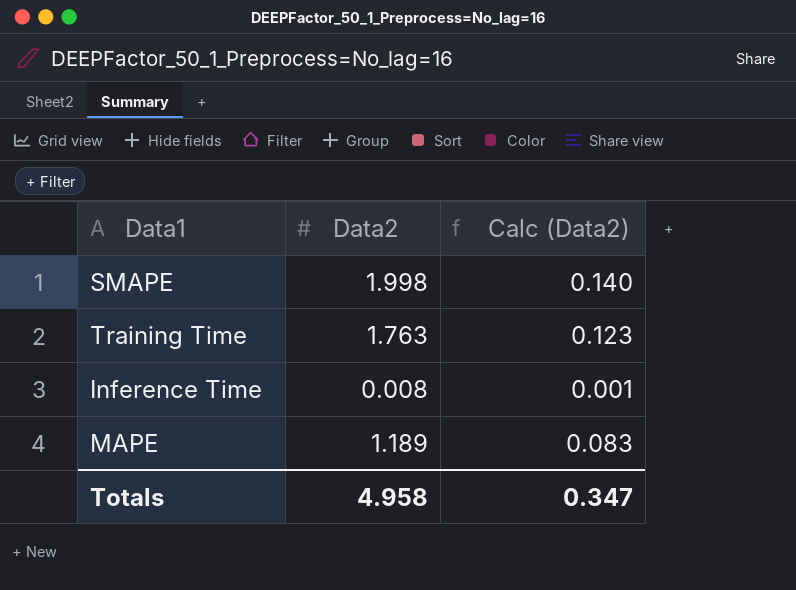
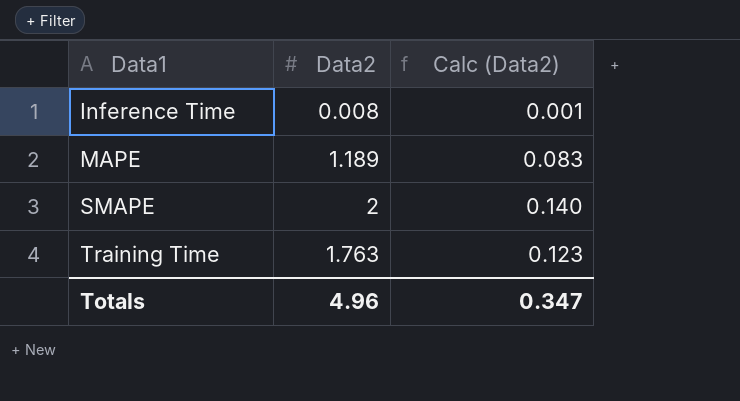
row order: none -> Data1 ascending
SMAPE | Data2: 1.998 -> 2
Totals | Data2: 4.958 -> 4.96

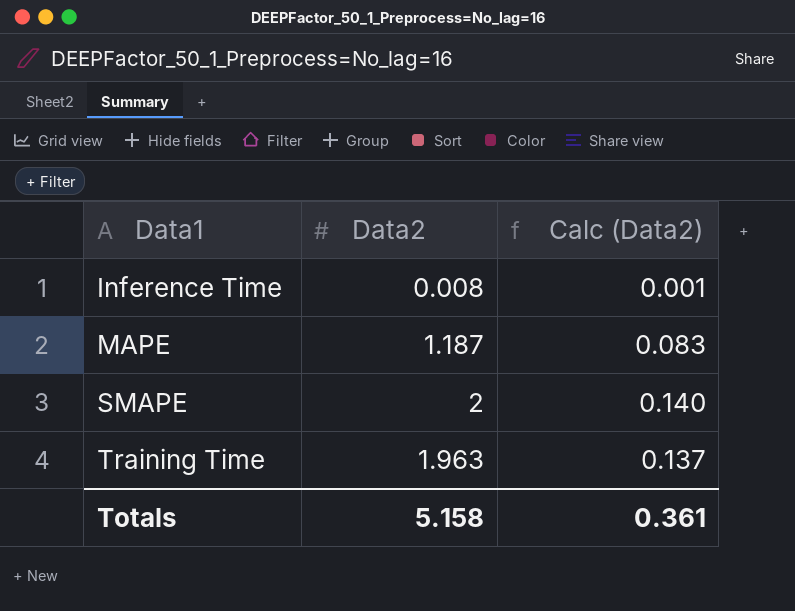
MAPE | Data2: 1.189 -> 1.187
Training Time | Data2: 1.763 -> 1.963
Training Time | Calc (Data2): 0.123 -> 0.137
Totals | Data2: 4.96 -> 5.158
Totals | Calc (Data2): 0.347 -> 0.361

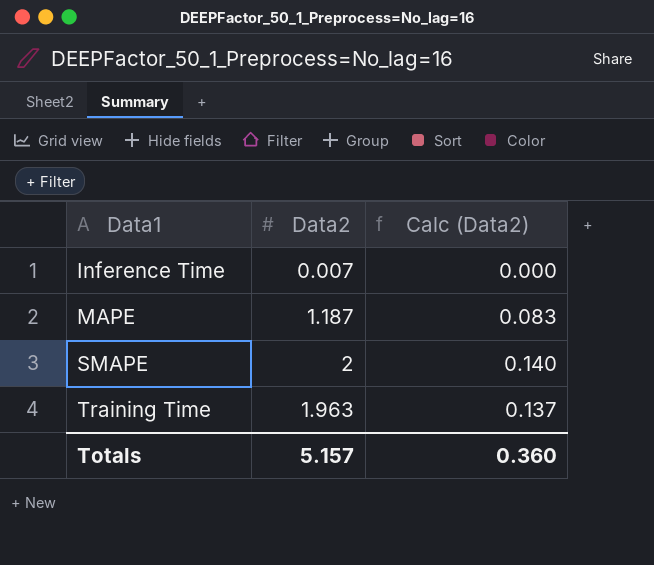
Inference Time | Data2: 0.008 -> 0.007
Inference Time | Calc (Data2): 0.001 -> 0.000
Totals | Data2: 5.158 -> 5.157
Totals | Calc (Data2): 0.361 -> 0.360

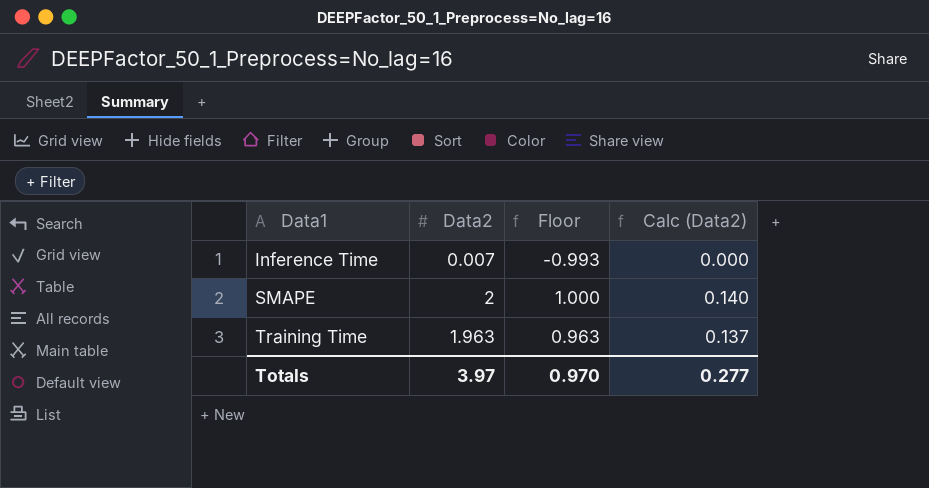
column Floor | formula: none -> [Data2] - 1
row MAPE: 1.187 | 0.083 -> none
Totals | Data2: 5.157 -> 3.97
Totals | Calc (Data2): 0.360 -> 0.277

